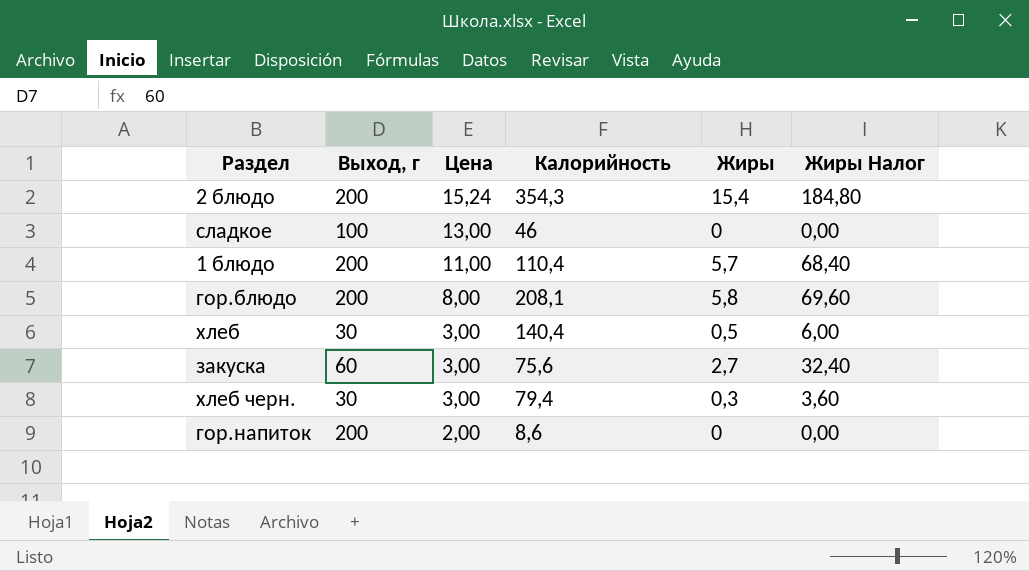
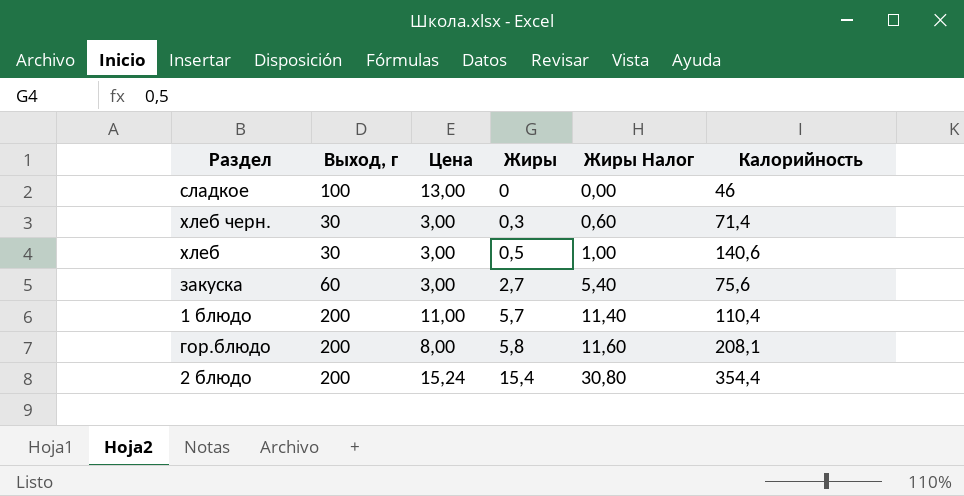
row order: Цена descending -> Жиры ascending
column Жиры Налог | formula: [Жиры] * 12 -> [Жиры] * 2
column Калорийность | position: 4 -> 6
row гор.напиток: 200 | 2,00 | 8,6 | 0 | 0,00 -> none
хлеб черн. | Калорийность: 79,4 -> 71,4
хлеб | Калорийность: 140,4 -> 140,6
2 блюдо | Калорийность: 354,3 -> 354,4

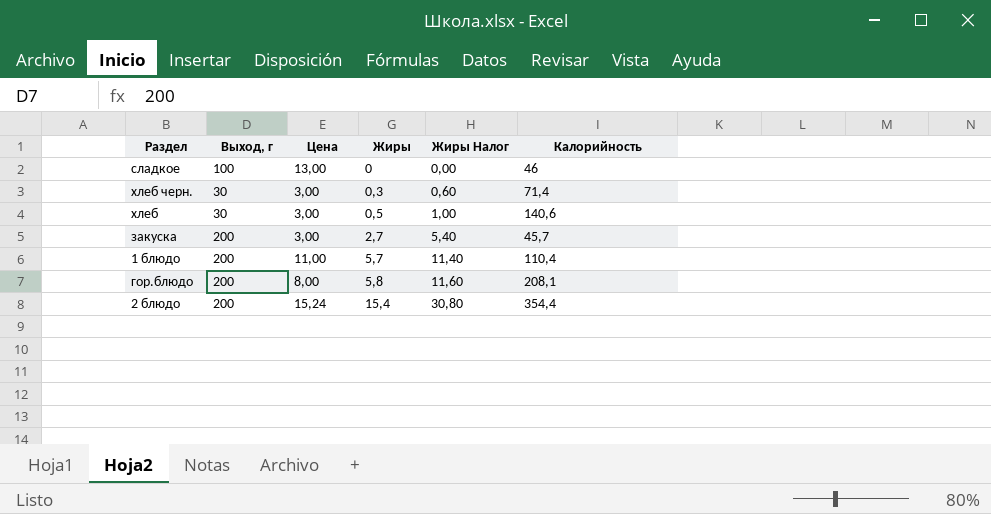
закуска | Выход, г: 60 -> 200
закуска | Калорийность: 75,6 -> 45,7

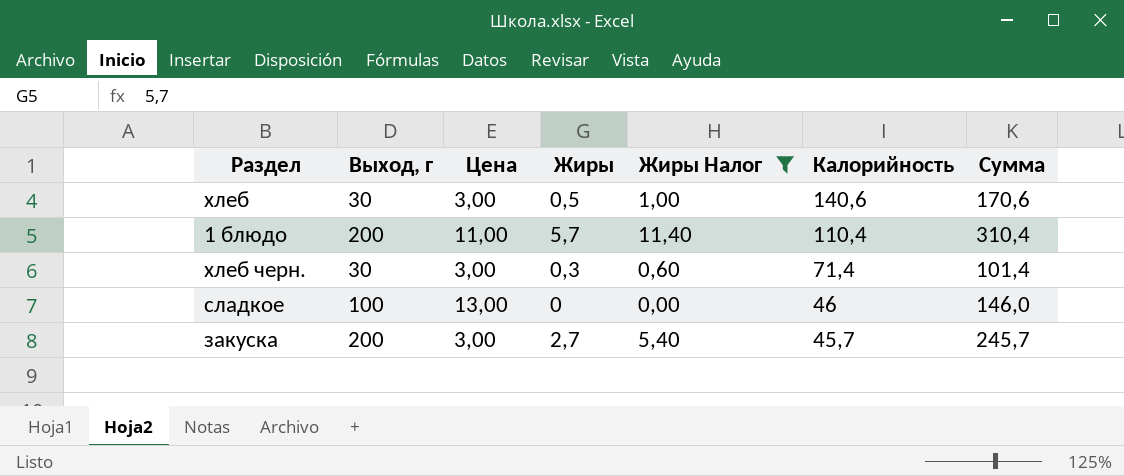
filter: none -> Жиры Налог <= 11,40
row order: Жиры ascending -> Калорийность descending
column Сумма | formula: none -> [Выход, г] + [Калорийность]

